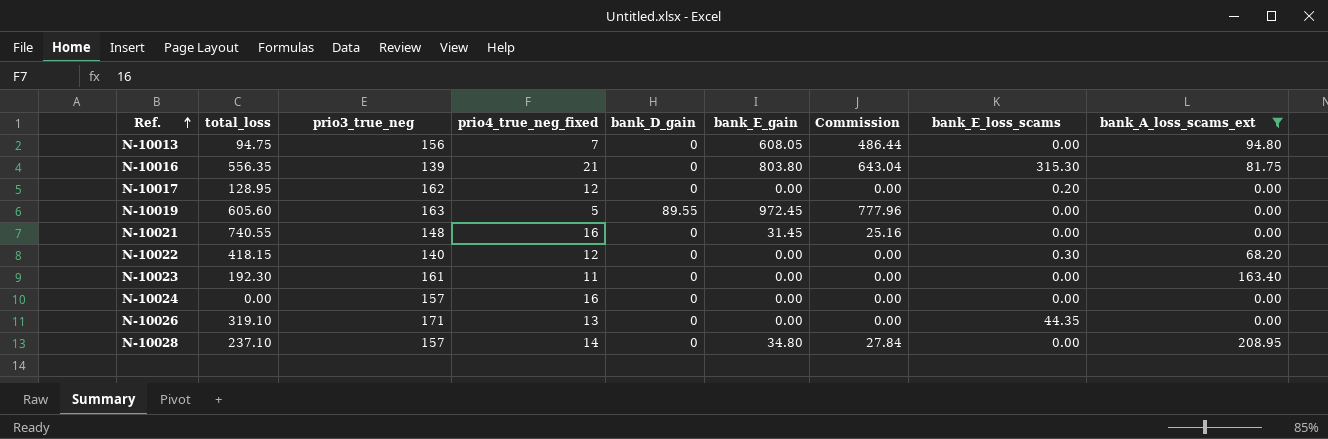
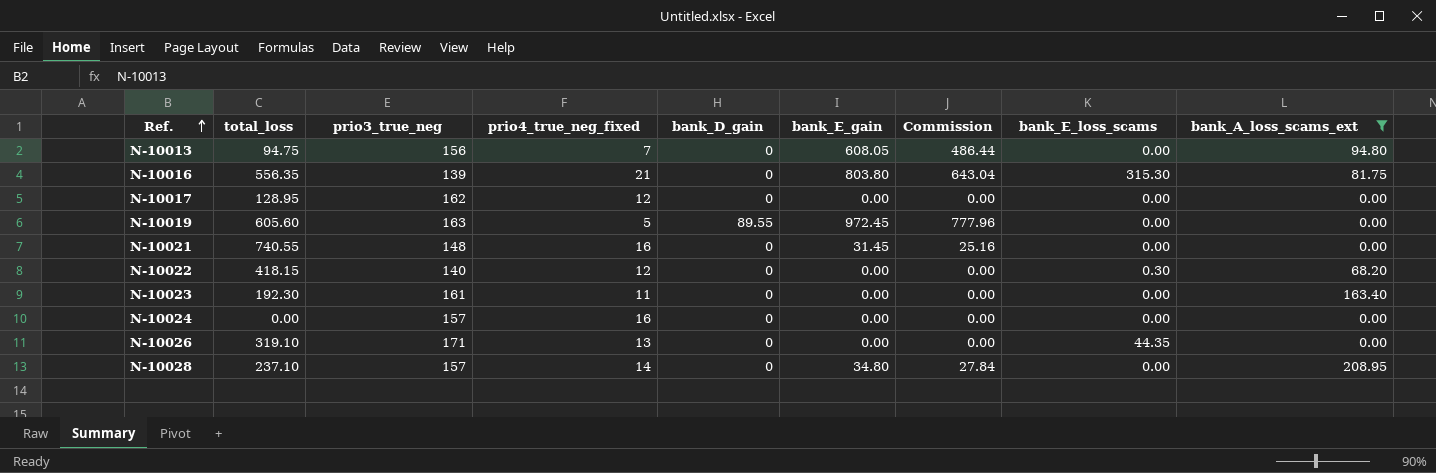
N-10017 | bank_E_loss_scams: 0.20 -> 0.00

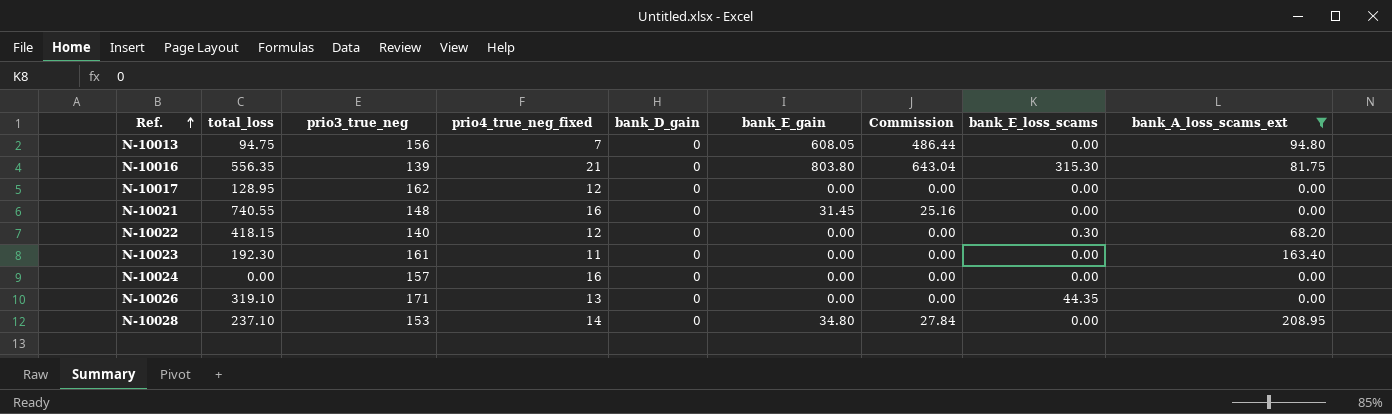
row N-10019: 605.60 | 163 | 5 | 89.55 | 972.45 | 777.96 | 0.00 | 0.00 -> none
N-10028 | prio3_true_neg: 157 -> 153

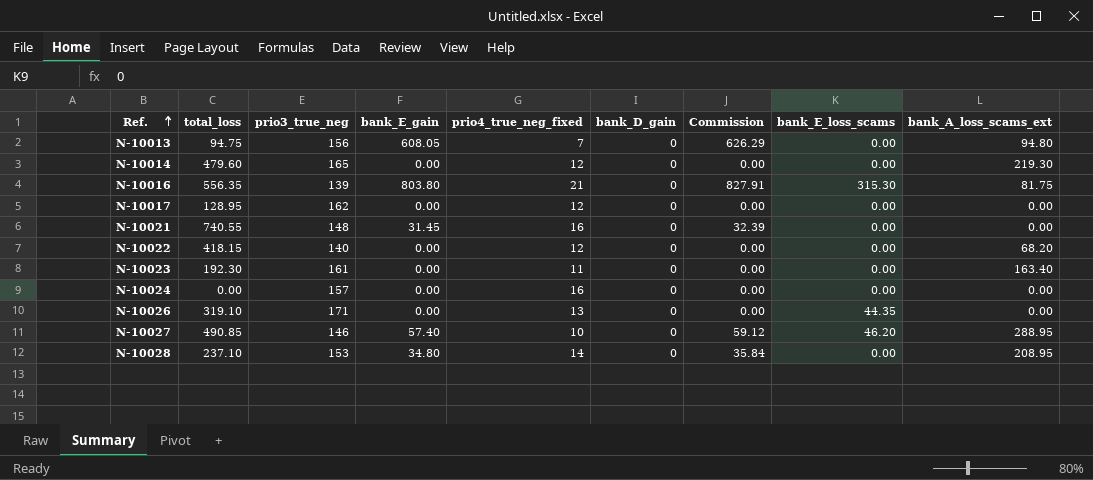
filter: bank_A_loss_scams_ext <= 208.95 -> none
column bank_E_gain | position: 6 -> 4
column Commission | formula: [bank_E_gain] * 0.8 -> [bank_E_gain] * 1.03
N-10022 | bank_E_loss_scams: 0.30 -> 0.00

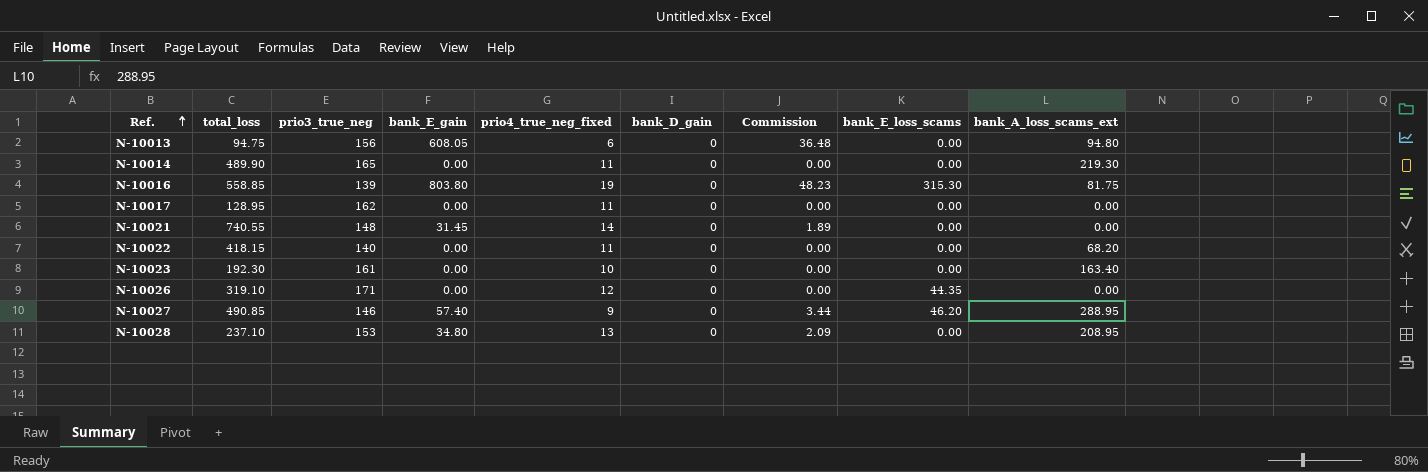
column Commission | formula: [bank_E_gain] * 1.03 -> [bank_E_gain] * 0.06
row N-10024: 0.00 | 157 | 0.00 | 16 | 0 | 0.00 | 0.00 | 0.00 -> none
N-10013 | prio4_true_neg_fixed: 7 -> 6
N-10014 | total_loss: 479.60 -> 489.90
N-10014 | prio4_true_neg_fixed: 12 -> 11
N-10016 | total_loss: 556.35 -> 558.85
N-10016 | prio4_true_neg_fixed: 21 -> 19
N-10017 | prio4_true_neg_fixed: 12 -> 11
N-10021 | prio4_true_neg_fixed: 16 -> 14
N-10022 | prio4_true_neg_fixed: 12 -> 11
N-10023 | prio4_true_neg_fixed: 11 -> 10
N-10026 | prio4_true_neg_fixed: 13 -> 12
N-10027 | prio4_true_neg_fixed: 10 -> 9
N-10028 | prio4_true_neg_fixed: 14 -> 13

